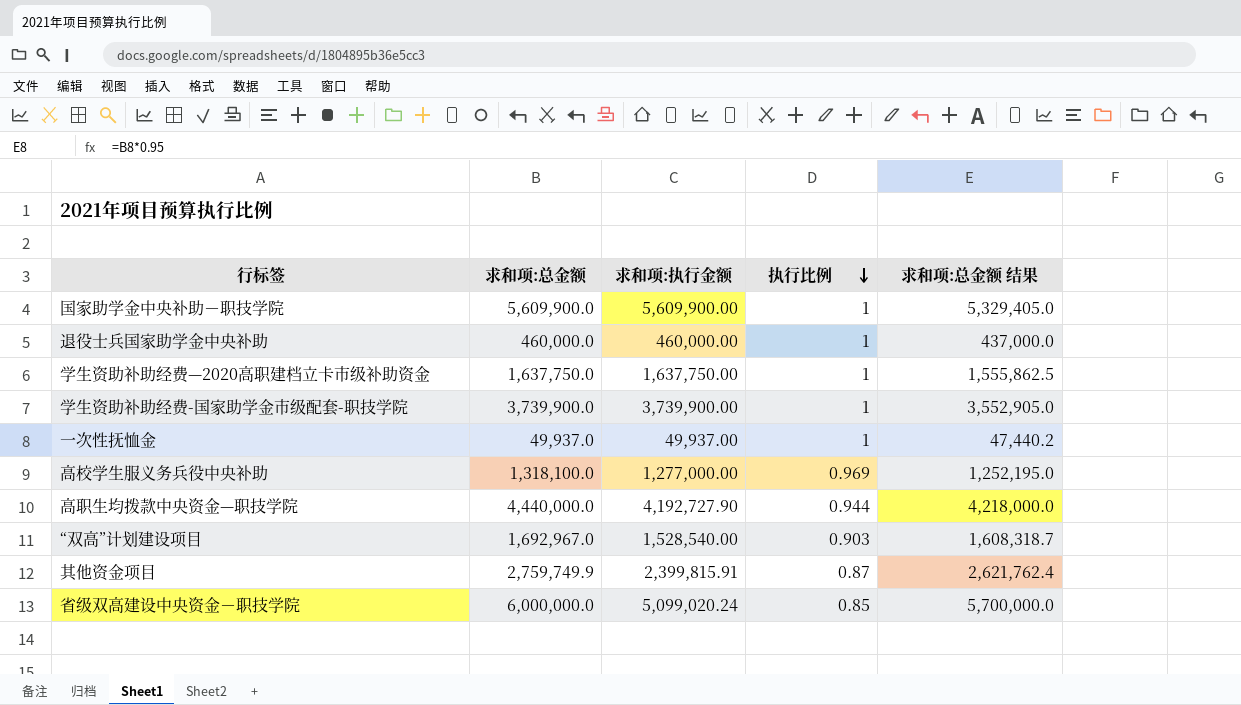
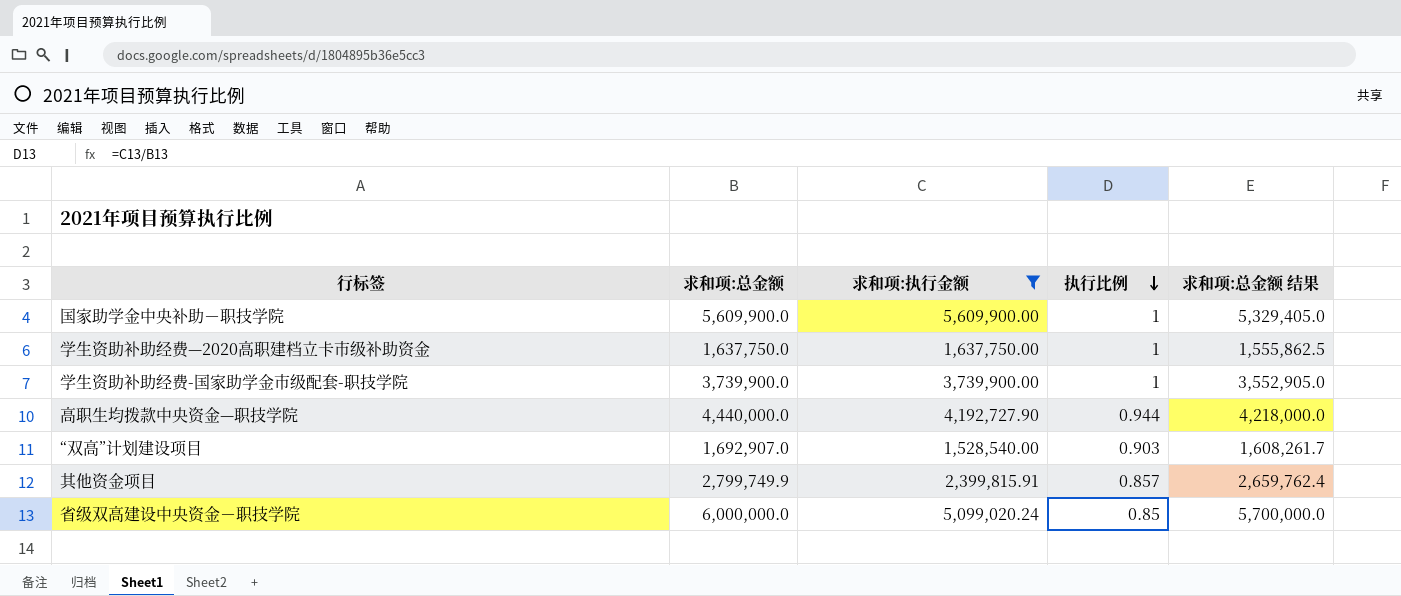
filter: none -> 求和项:执行金额 >= 1,528,540.00
“双高”计划建设项目 | 求和项:总金额: 1,692,967.0 -> 1,692,907.0
“双高”计划建设项目 | 求和项:总金额 结果: 1,608,318.7 -> 1,608,261.7
其他资金项目 | 求和项:总金额: 2,759,749.9 -> 2,799,749.9
其他资金项目 | 执行比例: 0.87 -> 0.857
其他资金项目 | 求和项:总金额 结果: 2,621,762.4 -> 2,659,762.4

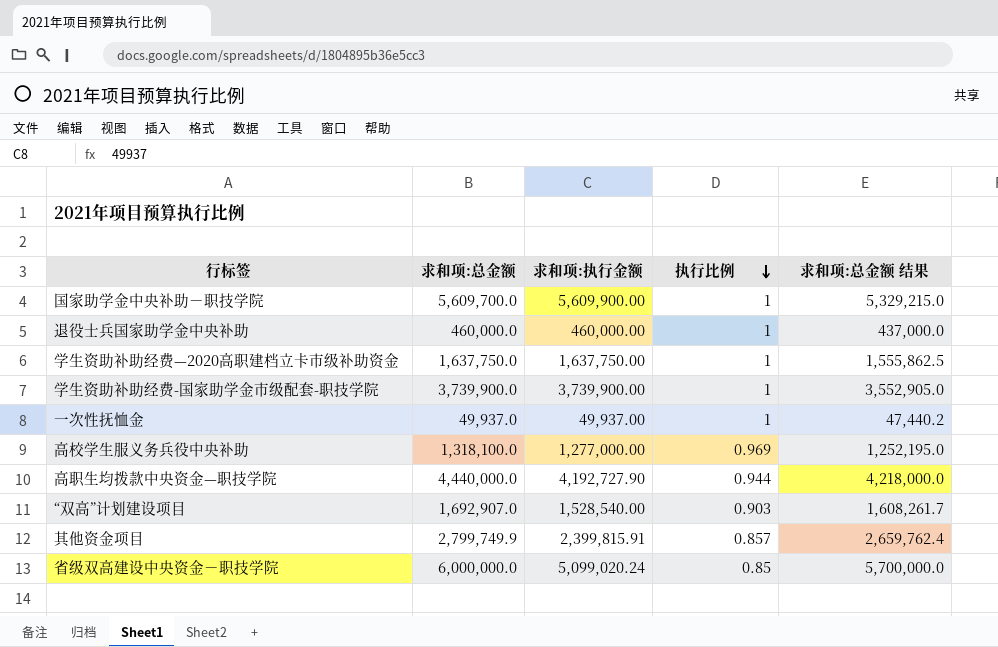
filter: 求和项:执行金额 >= 1,528,540.00 -> none
国家助学金中央补助－职技学院 | 求和项:总金额: 5,609,900.0 -> 5,609,700.0
国家助学金中央补助－职技学院 | 求和项:总金额 结果: 5,329,405.0 -> 5,329,215.0

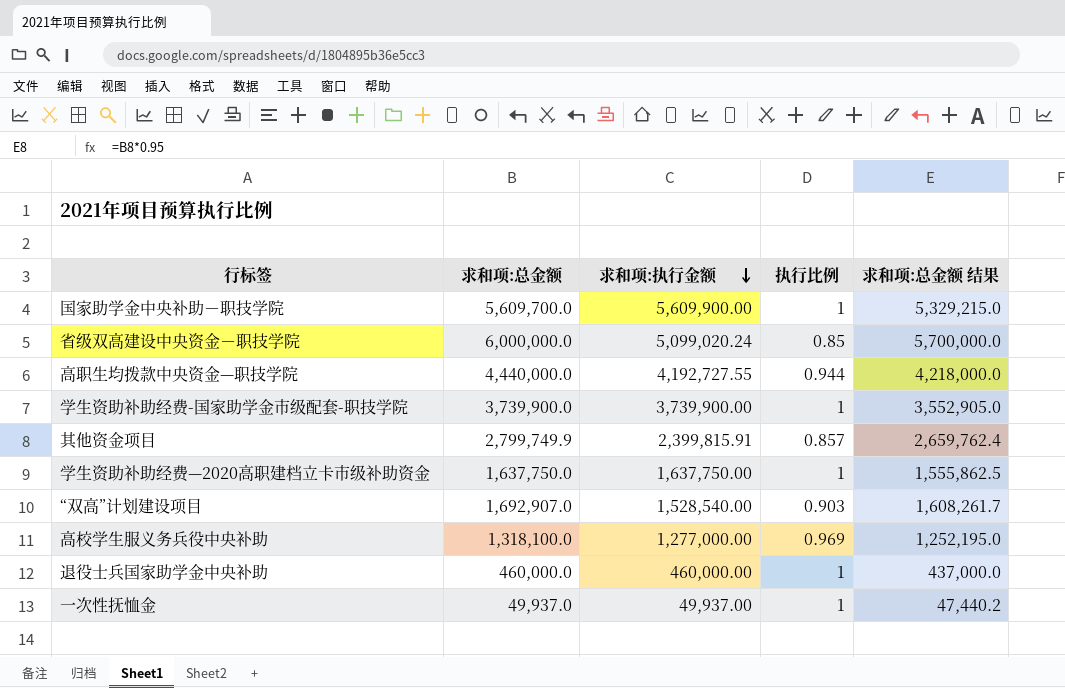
row order: 执行比例 descending -> 求和项:执行金额 descending
高职生均拨款中央资金—职技学院 | 求和项:执行金额: 4,192,727.90 -> 4,192,727.55

